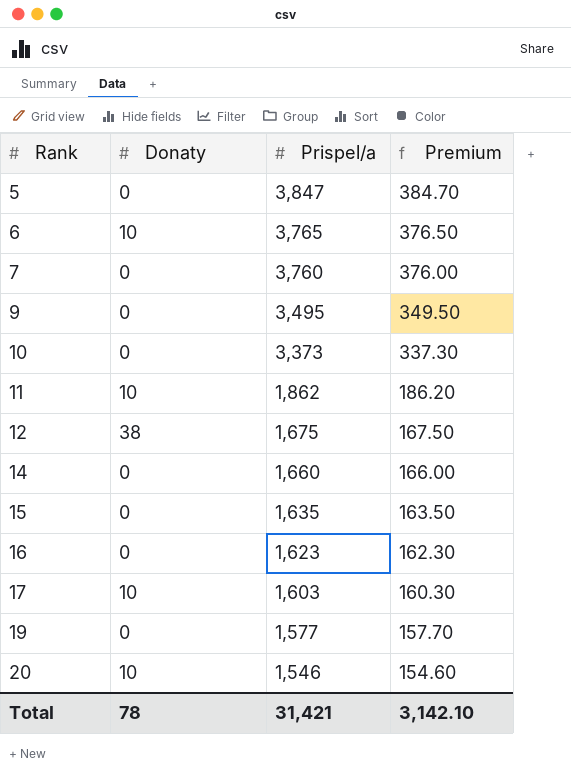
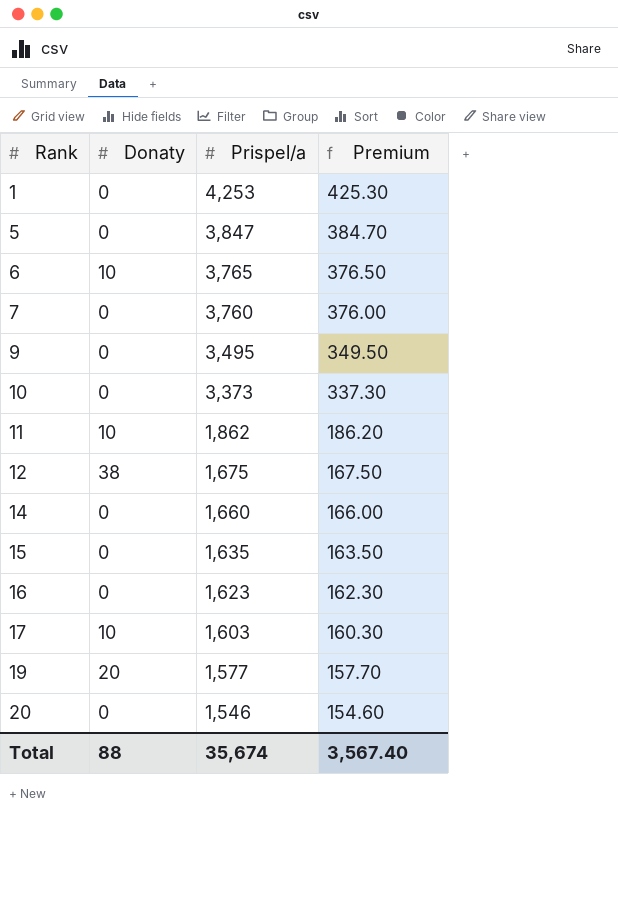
row 1: none -> 0 | 4,253 | 425.30
19 | Donaty: 0 -> 20
20 | Donaty: 10 -> 0
Total | Donaty: 78 -> 88
Total | Prispel/a: 31,421 -> 35,674
Total | Premium: 3,142.10 -> 3,567.40

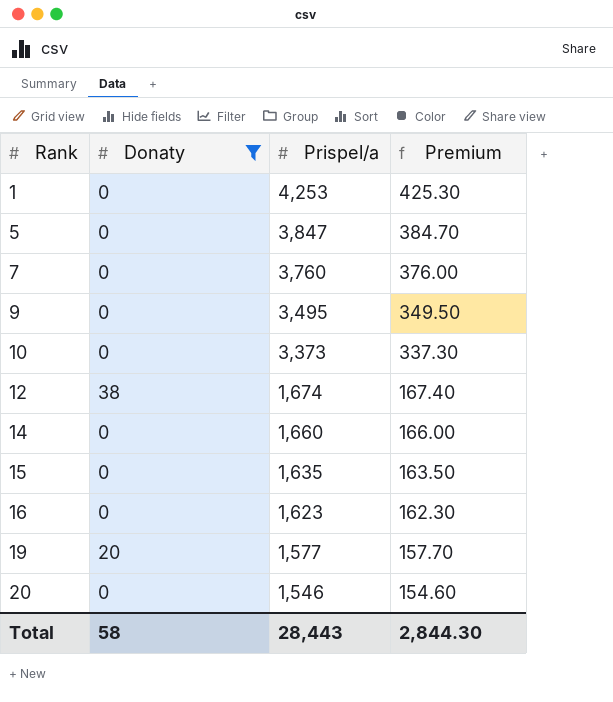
filter: none -> Donaty != 10
12 | Prispel/a: 1,675 -> 1,674
12 | Premium: 167.50 -> 167.40
Total | Donaty: 88 -> 58
Total | Prispel/a: 35,674 -> 28,443
Total | Premium: 3,567.40 -> 2,844.30

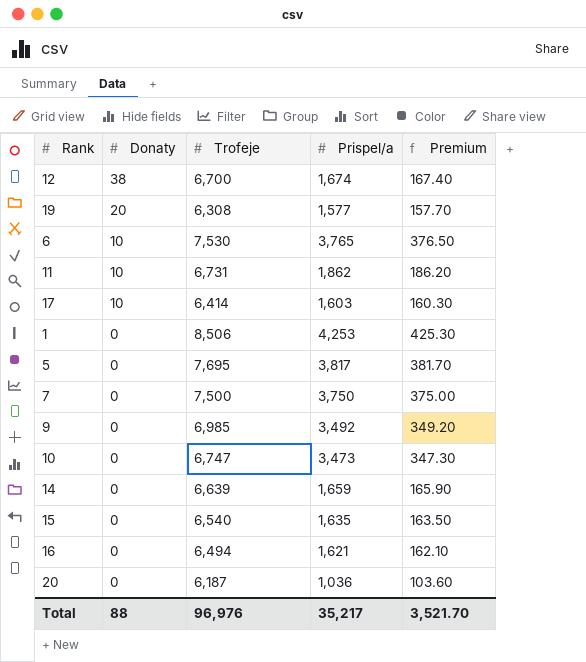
filter: Donaty != 10 -> none
row order: Rank ascending -> Donaty descending
column Trofeje | position: none -> 3
5 | Prispel/a: 3,847 -> 3,817
5 | Premium: 384.70 -> 381.70
7 | Prispel/a: 3,760 -> 3,750
7 | Premium: 376.00 -> 375.00
9 | Prispel/a: 3,495 -> 3,492
9 | Premium: 349.50 -> 349.20
10 | Prispel/a: 3,373 -> 3,473
10 | Premium: 337.30 -> 347.30
14 | Prispel/a: 1,660 -> 1,659
14 | Premium: 166.00 -> 165.90
16 | Prispel/a: 1,623 -> 1,621
16 | Premium: 162.30 -> 162.10
20 | Prispel/a: 1,546 -> 1,036
20 | Premium: 154.60 -> 103.60
Total | Donaty: 58 -> 88
Total | Prispel/a: 28,443 -> 35,217
Total | Premium: 2,844.30 -> 3,521.70

